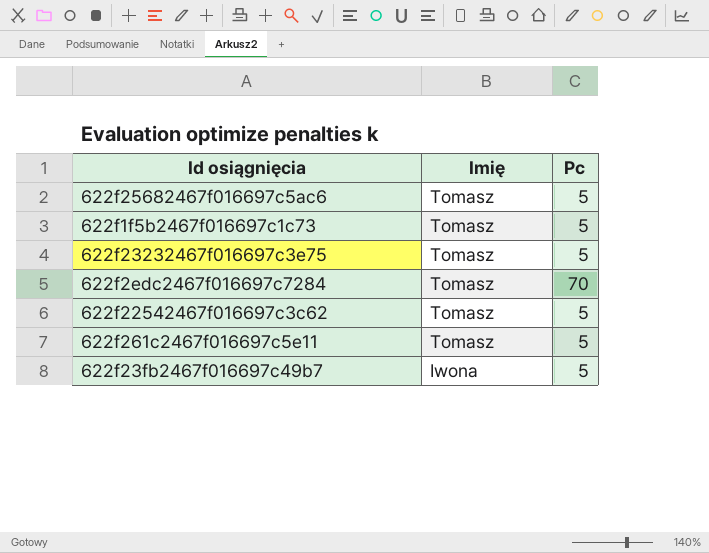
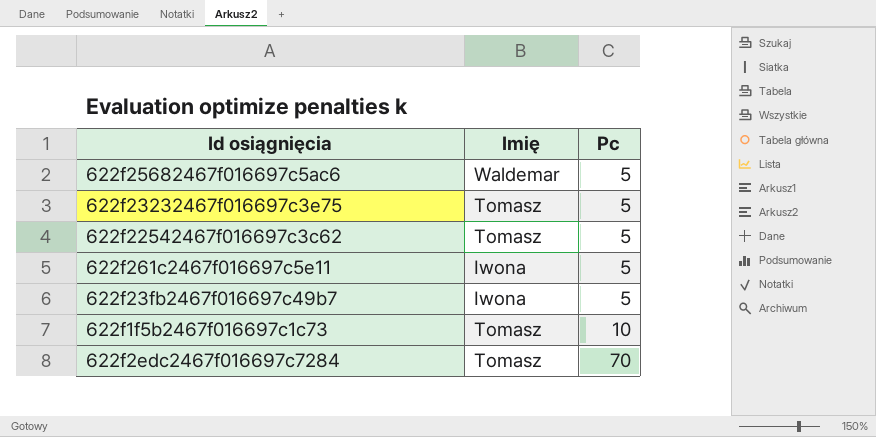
row order: Imię descending -> Pc ascending
622f25682467f016697c5ac6 | Imię: Tomasz -> Waldemar
622f261c2467f016697c5e11 | Imię: Tomasz -> Iwona
622f1f5b2467f016697c1c73 | Pc: 5 -> 10

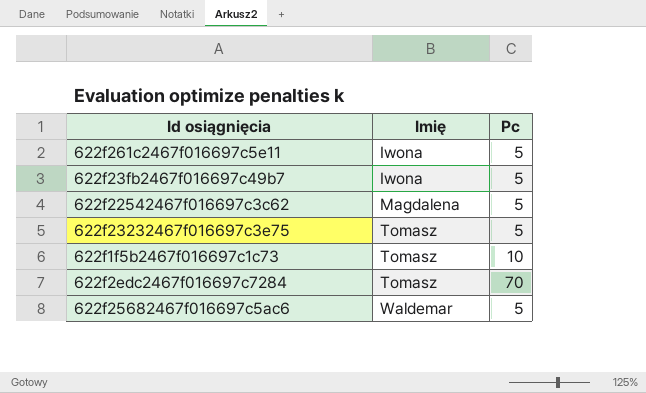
row order: Pc ascending -> Imię ascending
622f22542467f016697c3c62 | Imię: Tomasz -> Magdalena

